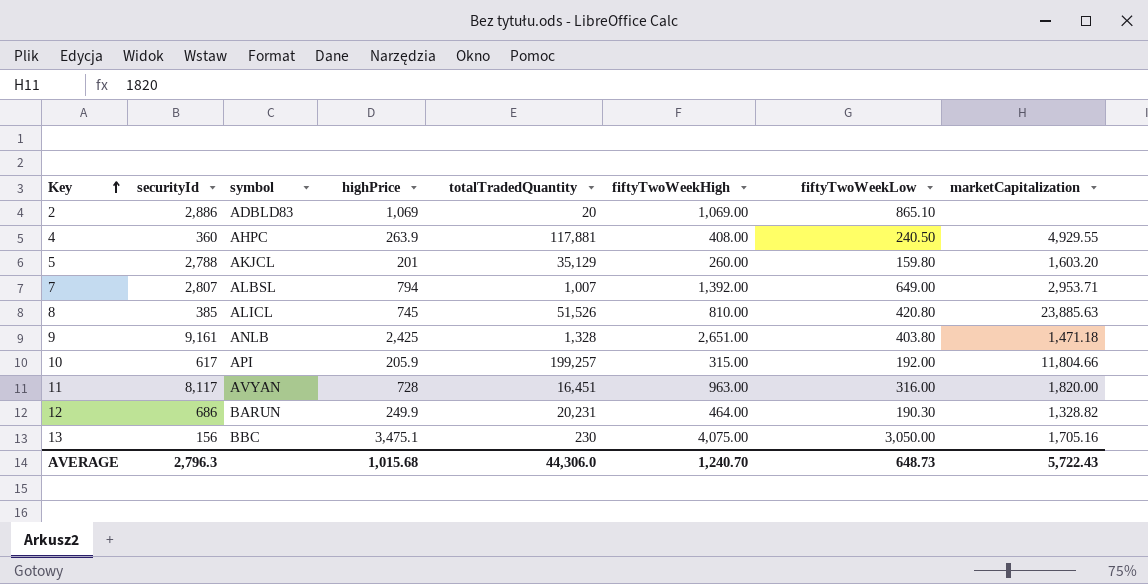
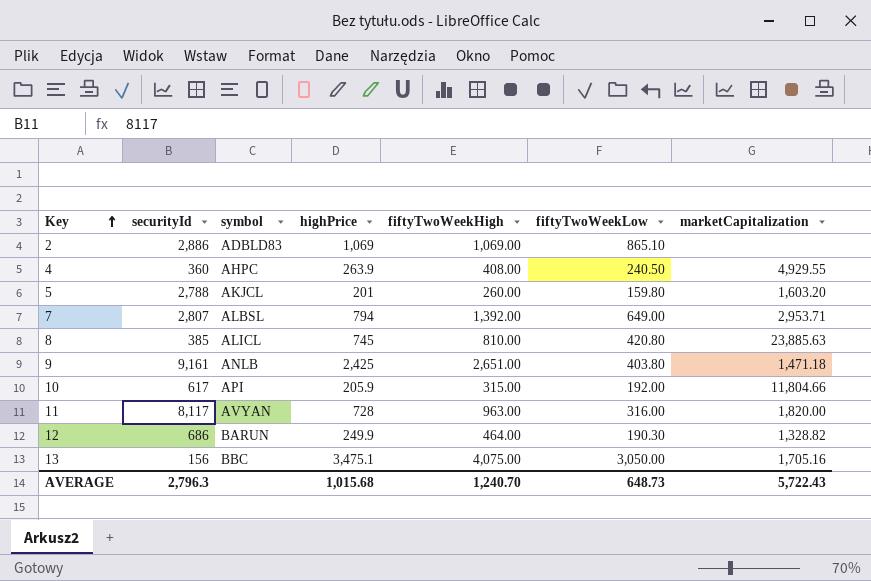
column totalTradedQuantity | position: 5 -> none

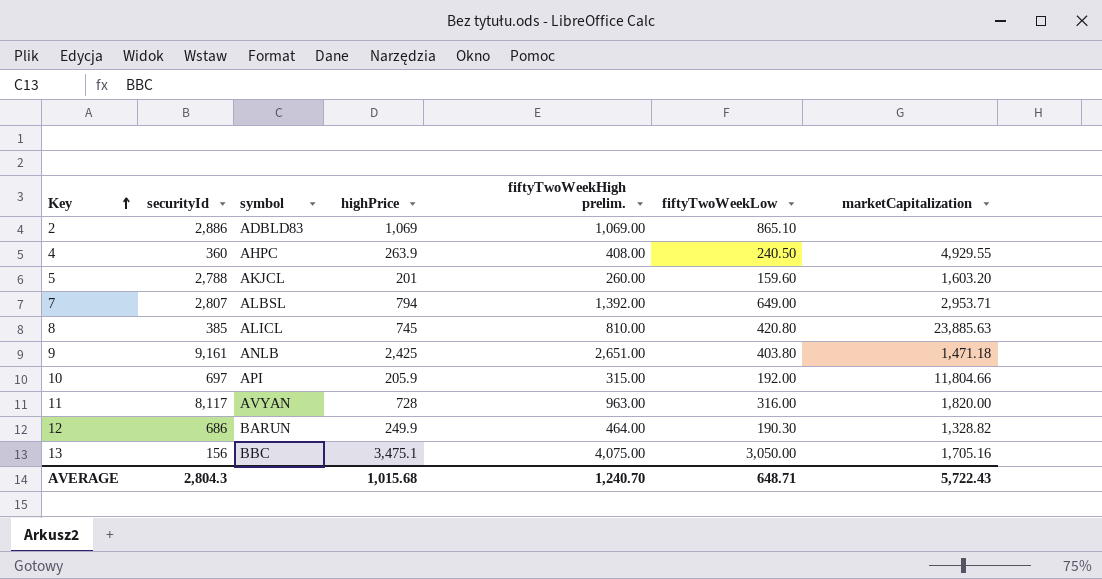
column name: fiftyTwoWeekHigh -> fiftyTwoWeekHigh prelim.
5 | fiftyTwoWeekLow: 159.80 -> 159.60
10 | securityId: 617 -> 697
AVERAGE | securityId: 2,796.3 -> 2,804.3
AVERAGE | fiftyTwoWeekLow: 648.73 -> 648.71

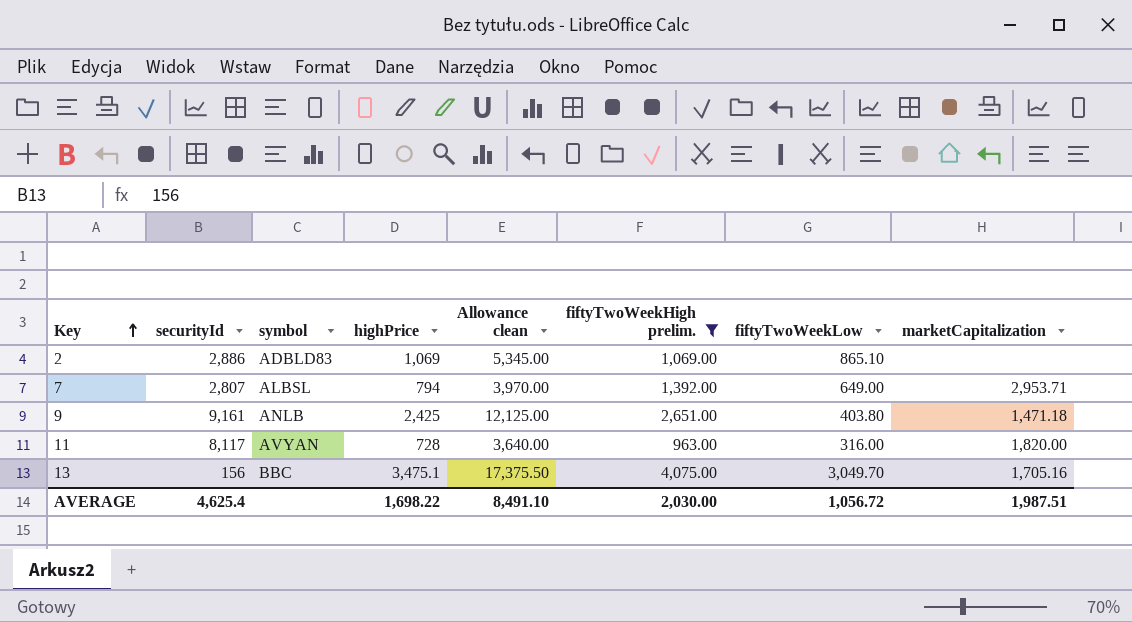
filter: none -> fiftyTwoWeekHigh prelim. >= 963.00
column Allowance clean | formula: none -> [highPrice] * 5
13 | fiftyTwoWeekLow: 3,050.00 -> 3,049.70
AVERAGE | securityId: 2,804.3 -> 4,625.4
AVERAGE | highPrice: 1,015.68 -> 1,698.22
AVERAGE | fiftyTwoWeekHigh prelim.: 1,240.70 -> 2,030.00
AVERAGE | fiftyTwoWeekLow: 648.71 -> 1,056.72
AVERAGE | marketCapitalization: 5,722.43 -> 1,987.51

